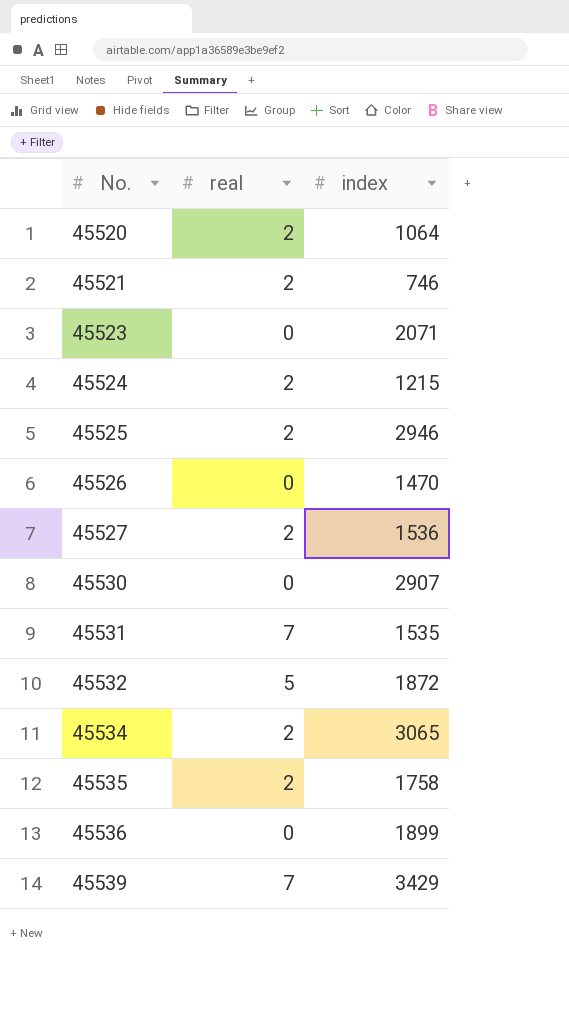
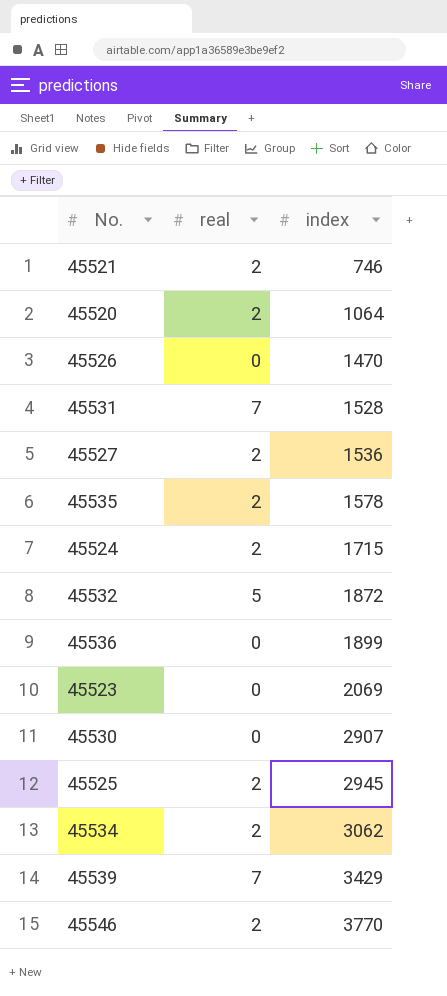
row order: No. ascending -> index ascending
45531 | index: 1535 -> 1528
45535 | index: 1758 -> 1578
45524 | index: 1215 -> 1715
45523 | index: 2071 -> 2069
45525 | index: 2946 -> 2945
45534 | index: 3065 -> 3062
row 45546: none -> 2 | 3770

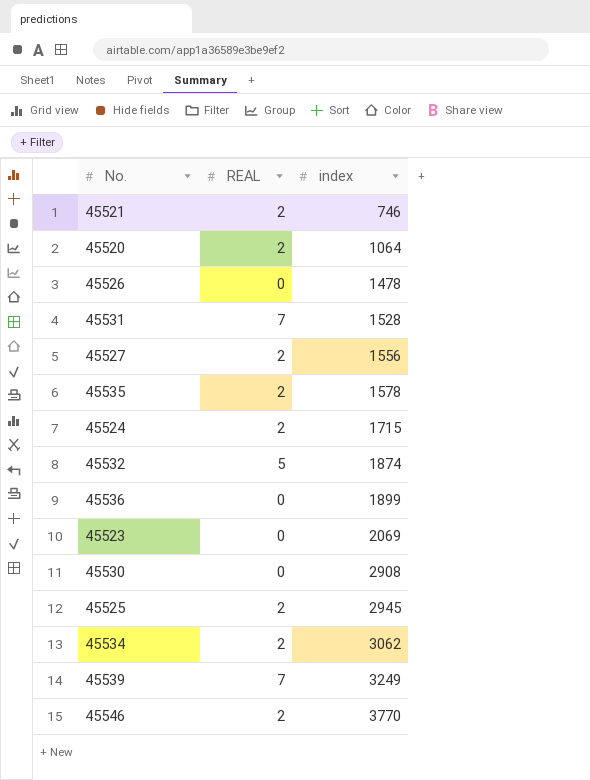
column name: real -> REAL
45526 | index: 1470 -> 1478
45527 | index: 1536 -> 1556
45532 | index: 1872 -> 1874
45530 | index: 2907 -> 2908
45539 | index: 3429 -> 3249

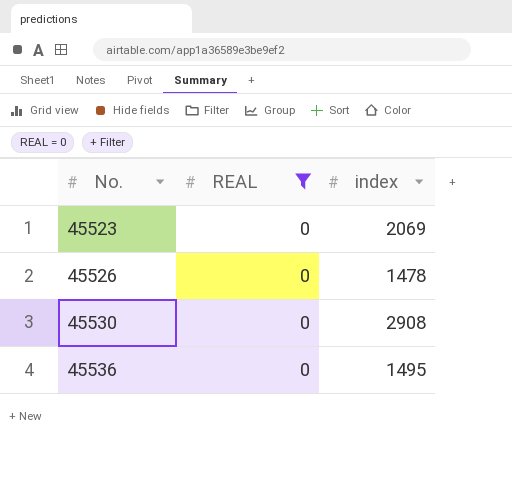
filter: none -> REAL = 0
row order: index ascending -> No. ascending
45536 | index: 1899 -> 1495

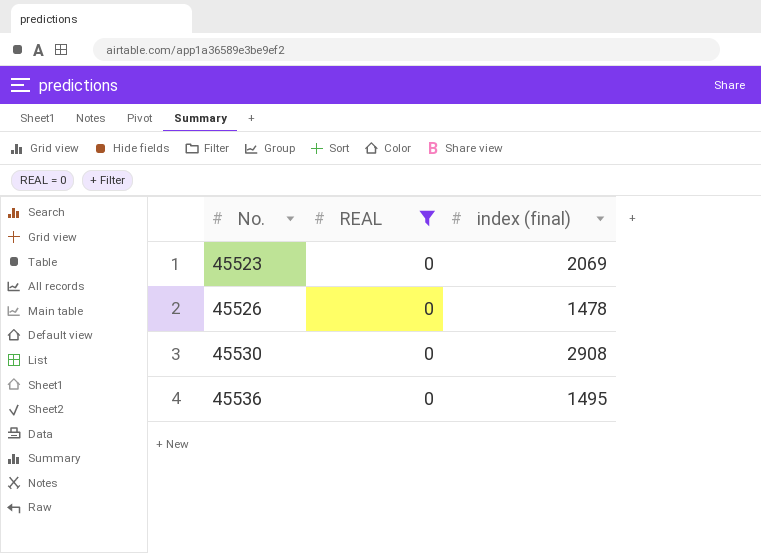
column name: index -> index (final)

